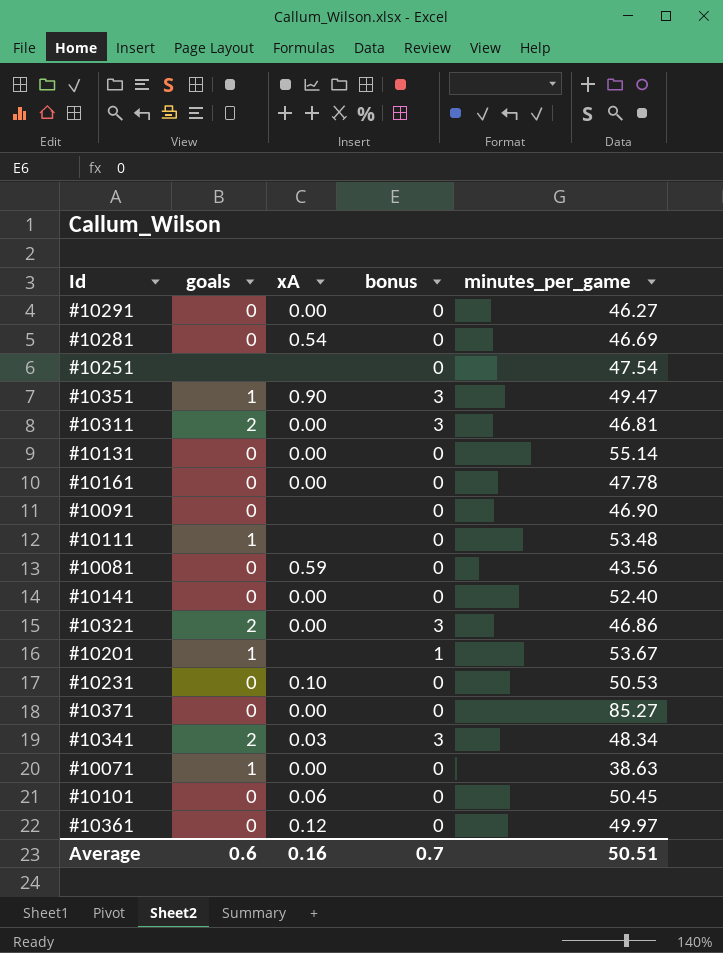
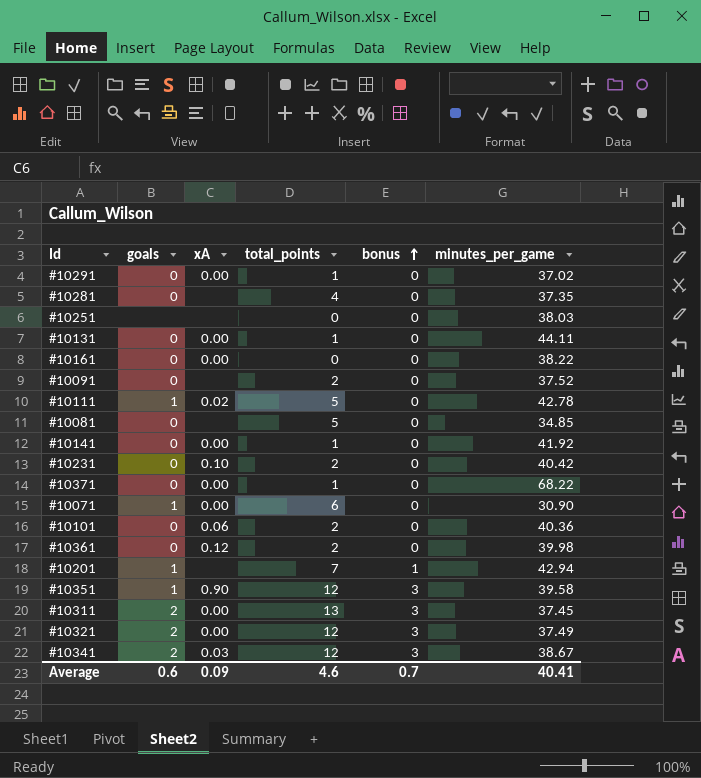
row order: none -> bonus ascending
column total_points | position: none -> 4
#10291 | minutes_per_game: 46.27 -> 37.02
#10281 | xA: 0.54 -> none
#10281 | minutes_per_game: 46.69 -> 37.35
#10251 | minutes_per_game: 47.54 -> 38.03
#10131 | minutes_per_game: 55.14 -> 44.11
#10161 | minutes_per_game: 47.78 -> 38.22
#10091 | minutes_per_game: 46.90 -> 37.52
#10111 | xA: none -> 0.02
#10111 | minutes_per_game: 53.48 -> 42.78
#10081 | xA: 0.59 -> none
#10081 | minutes_per_game: 43.56 -> 34.85
#10141 | minutes_per_game: 52.40 -> 41.92
#10231 | minutes_per_game: 50.53 -> 40.42
#10371 | minutes_per_game: 85.27 -> 68.22
#10071 | minutes_per_game: 38.63 -> 30.90
#10101 | minutes_per_game: 50.45 -> 40.36
#10361 | minutes_per_game: 49.97 -> 39.98
#10201 | minutes_per_game: 53.67 -> 42.94
#10351 | minutes_per_game: 49.47 -> 39.58
#10311 | minutes_per_game: 46.81 -> 37.45
#10321 | minutes_per_game: 46.86 -> 37.49
#10341 | minutes_per_game: 48.34 -> 38.67
Average | xA: 0.16 -> 0.09
Average | minutes_per_game: 50.51 -> 40.41

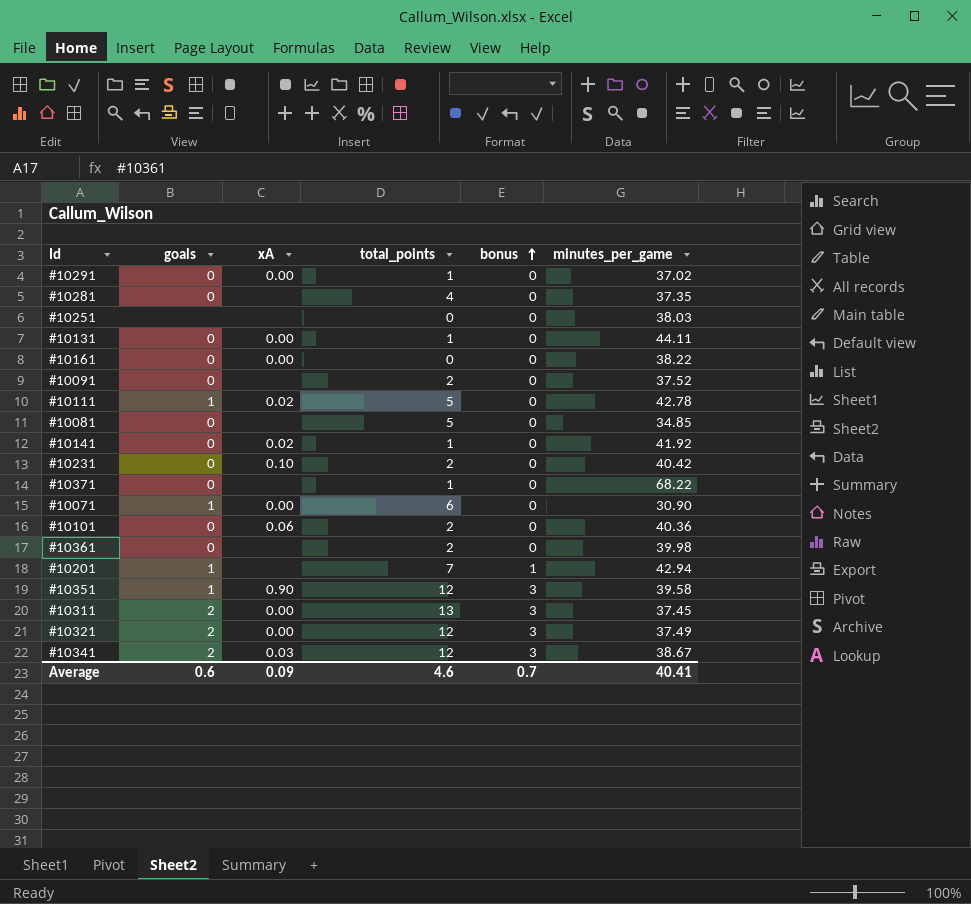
#10141 | xA: 0.00 -> 0.02
#10371 | xA: 0.00 -> none
#10361 | xA: 0.12 -> none

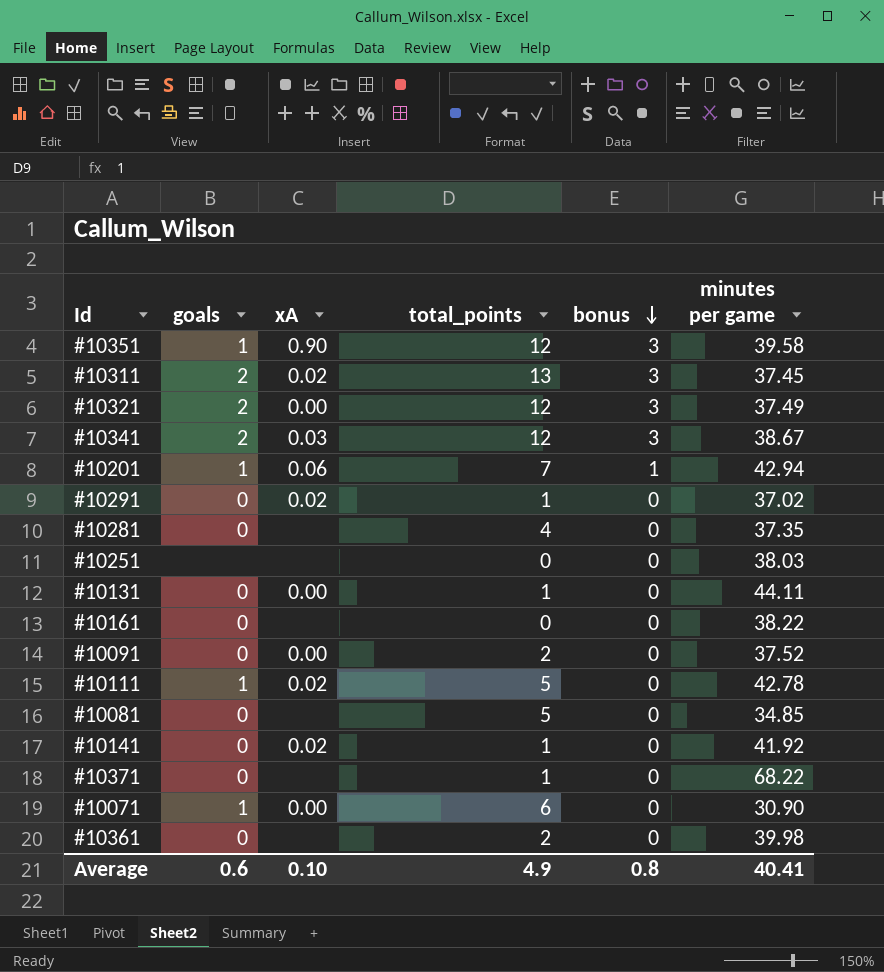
row order: bonus ascending -> bonus descending
column name: minutes_per_game -> minutes per game
row #10231: 0 | 0.10 | 2 | 0 | 40.42 -> none
row #10101: 0 | 0.06 | 2 | 0 | 40.36 -> none
#10311 | xA: 0.00 -> 0.02
#10201 | xA: none -> 0.06
#10291 | xA: 0.00 -> 0.02
#10161 | xA: 0.00 -> none
#10091 | xA: none -> 0.00
Average | xA: 0.09 -> 0.10
Average | total_points: 4.6 -> 4.9
Average | bonus: 0.7 -> 0.8

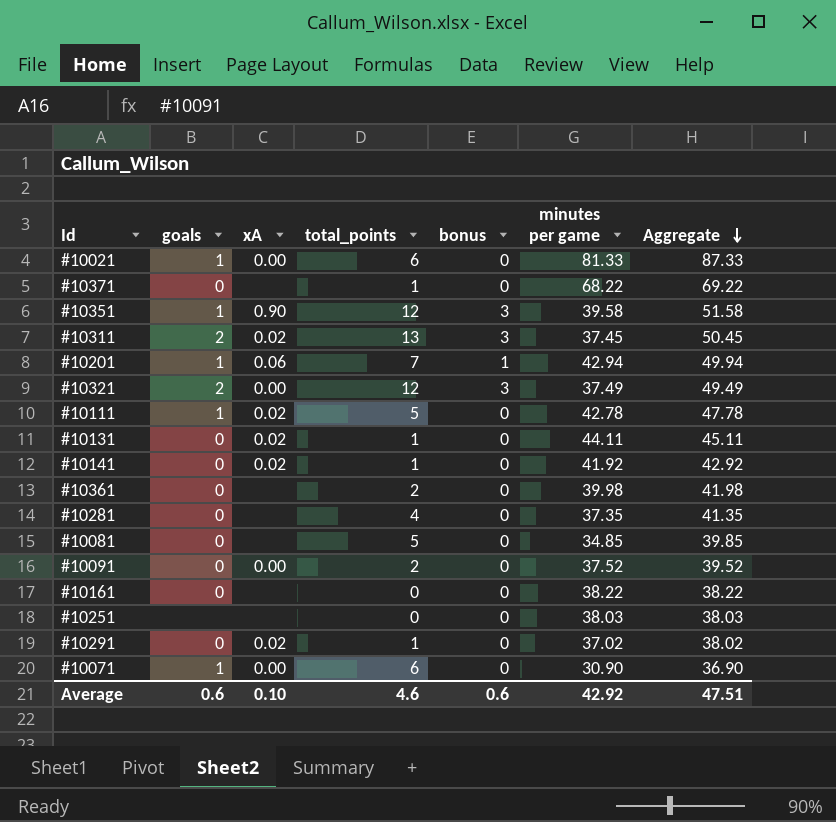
row order: bonus descending -> Aggregate descending
column Aggregate | formula: none -> [total_points] + [minutes per game]
row #10341: 2 | 0.03 | 12 | 3 | 38.67 -> none
row #10021: none -> 1 | 0.00 | 6 | 0 | 81.33 | 87.33
#10131 | xA: 0.00 -> 0.02
Average | total_points: 4.9 -> 4.6
Average | bonus: 0.8 -> 0.6
Average | minutes per game: 40.41 -> 42.92

